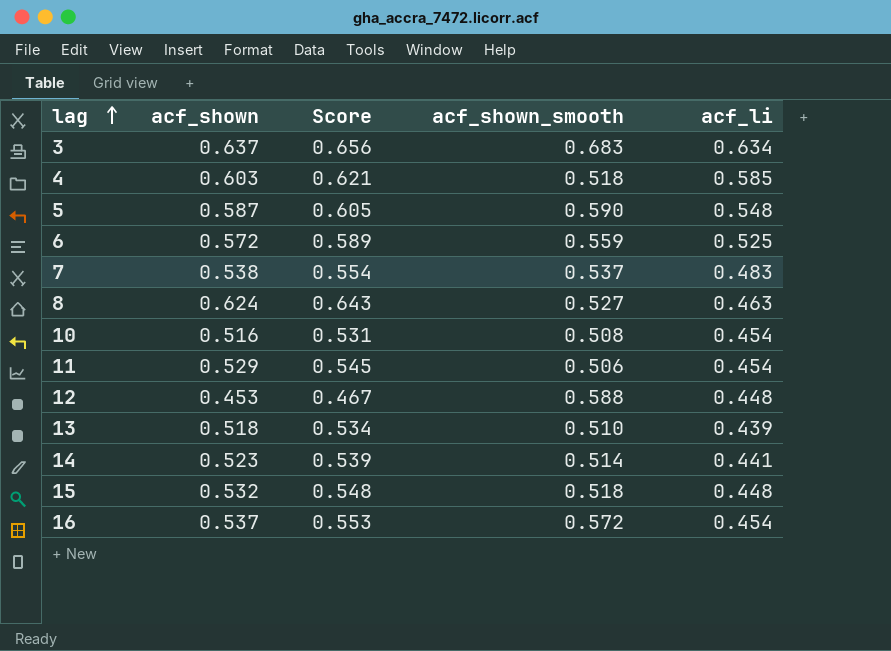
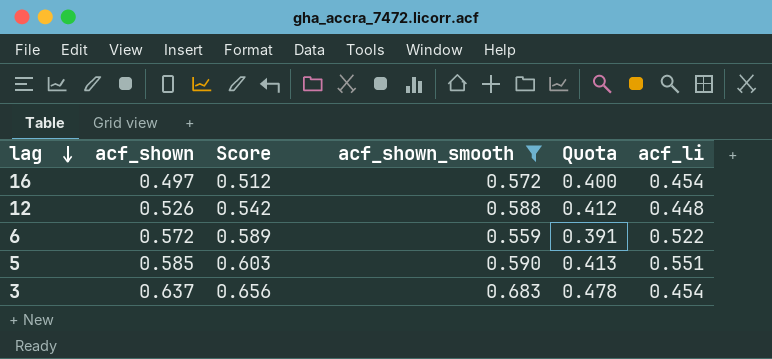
filter: none -> acf_shown_smooth >= 0.559
row order: lag ascending -> lag descending
column Quota | formula: none -> [acf_shown_smooth] * 0.7
16 | acf_shown: 0.537 -> 0.497
16 | Score: 0.553 -> 0.512
12 | acf_shown: 0.453 -> 0.526
12 | Score: 0.467 -> 0.542
6 | acf_li: 0.525 -> 0.522
5 | acf_shown: 0.587 -> 0.585
5 | Score: 0.605 -> 0.603
5 | acf_li: 0.548 -> 0.551
3 | acf_li: 0.634 -> 0.454

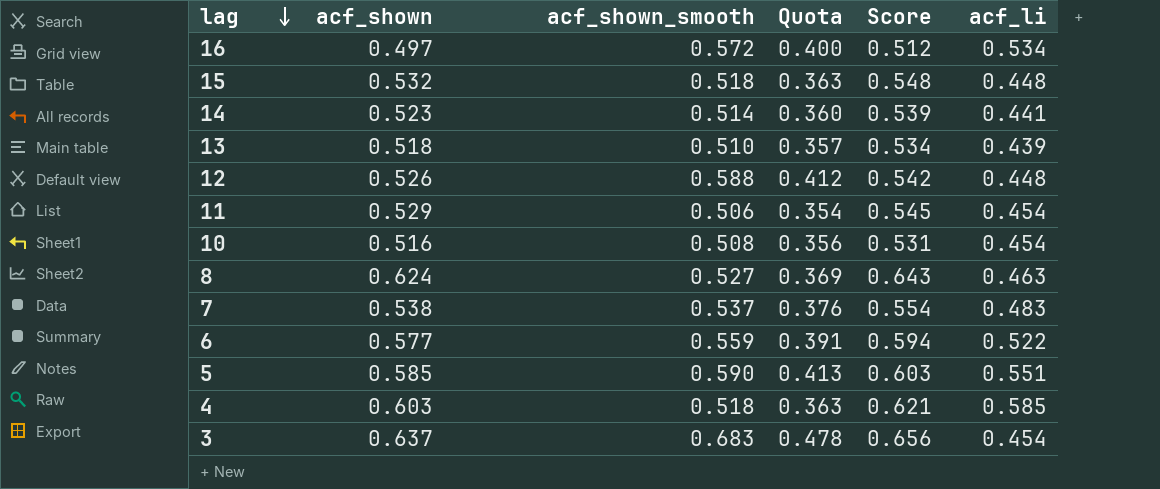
filter: acf_shown_smooth >= 0.559 -> none
column Score | position: 3 -> 5
16 | acf_li: 0.454 -> 0.534
6 | acf_shown: 0.572 -> 0.577
6 | Score: 0.589 -> 0.594

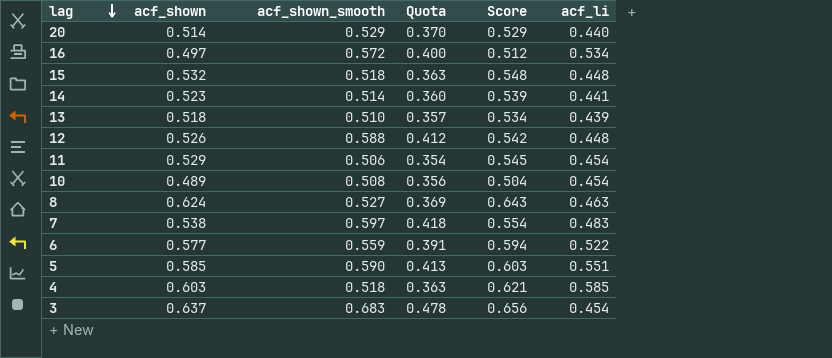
row 20: none -> 0.514 | 0.529 | 0.370 | 0.529 | 0.440
10 | acf_shown: 0.516 -> 0.489
10 | Score: 0.531 -> 0.504
7 | acf_shown_smooth: 0.537 -> 0.597
7 | Quota: 0.376 -> 0.418

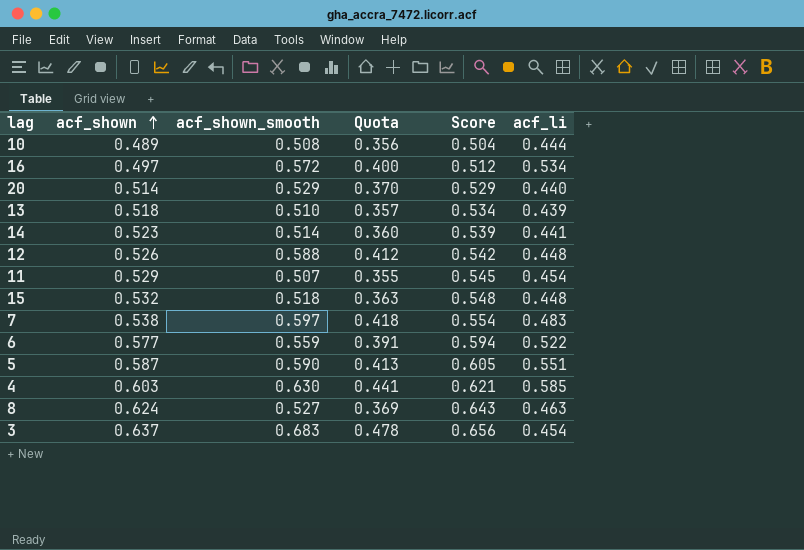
row order: lag descending -> acf_shown ascending
10 | acf_li: 0.454 -> 0.444
11 | acf_shown_smooth: 0.506 -> 0.507
11 | Quota: 0.354 -> 0.355
5 | acf_shown: 0.585 -> 0.587
5 | Score: 0.603 -> 0.605
4 | acf_shown_smooth: 0.518 -> 0.630
4 | Quota: 0.363 -> 0.441

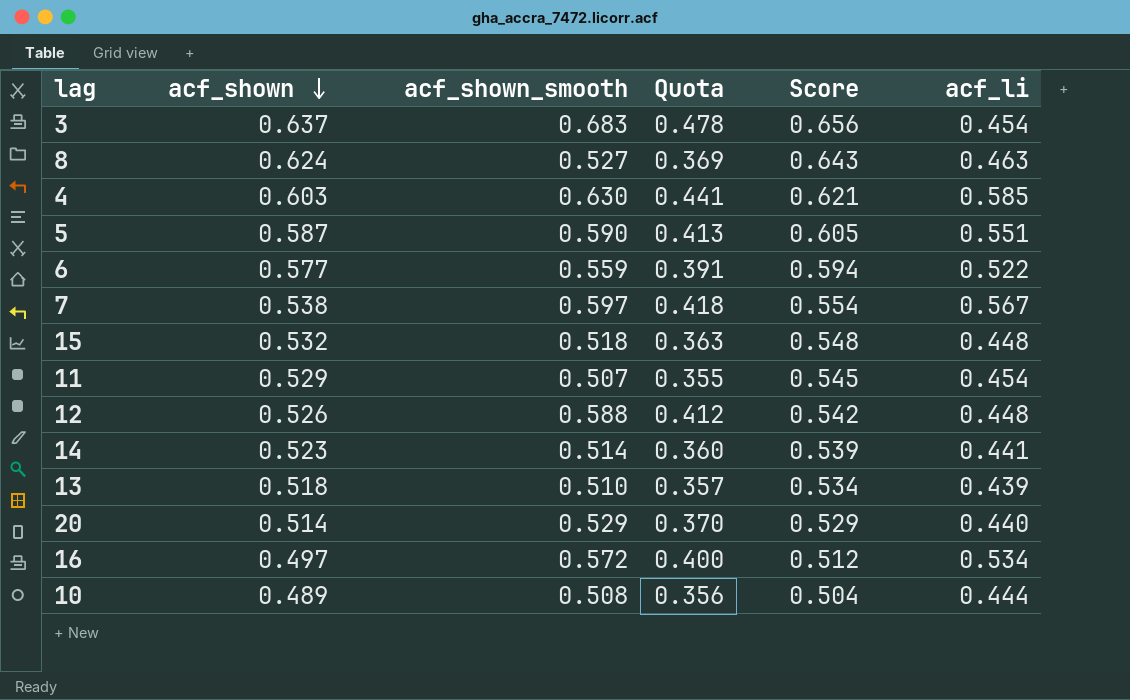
row order: acf_shown ascending -> acf_shown descending
7 | acf_li: 0.483 -> 0.567

